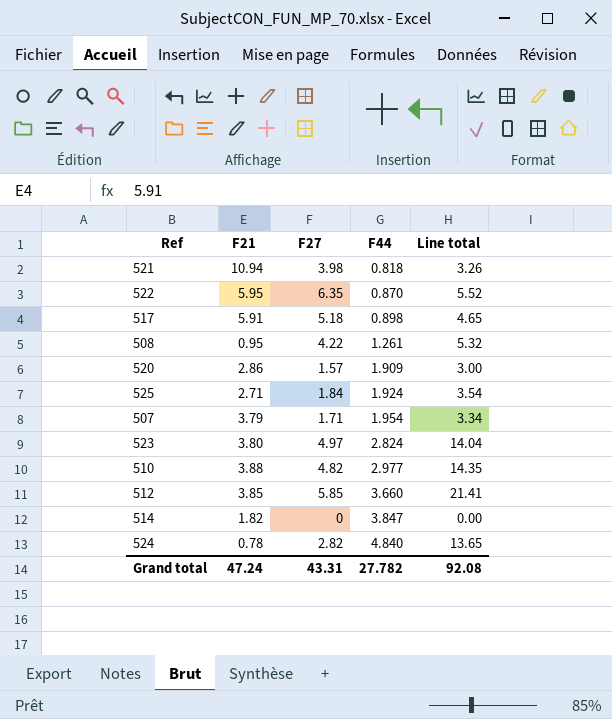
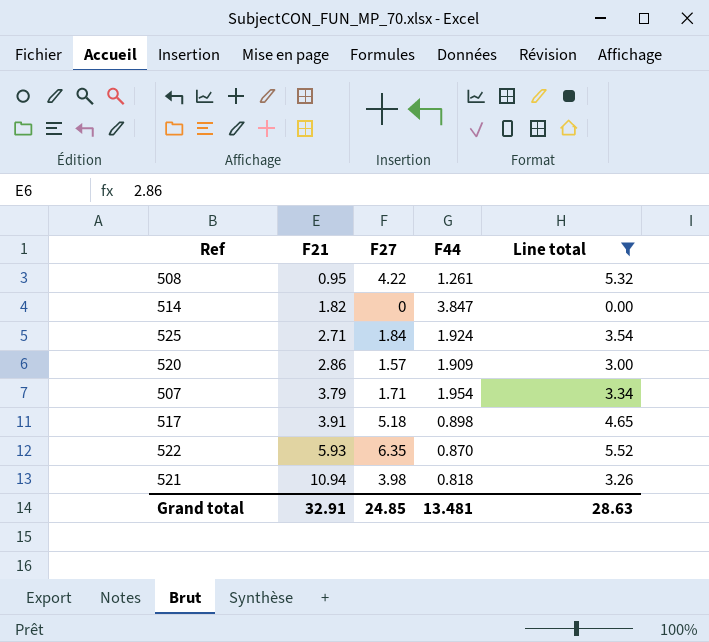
filter: none -> Line total <= 5.52
row order: F44 ascending -> F21 ascending
517 | F21: 5.91 -> 3.91
522 | F21: 5.95 -> 5.93
Grand total | F21: 47.24 -> 32.91
Grand total | F27: 43.31 -> 24.85
Grand total | F44: 27.782 -> 13.481
Grand total | Line total: 92.08 -> 28.63

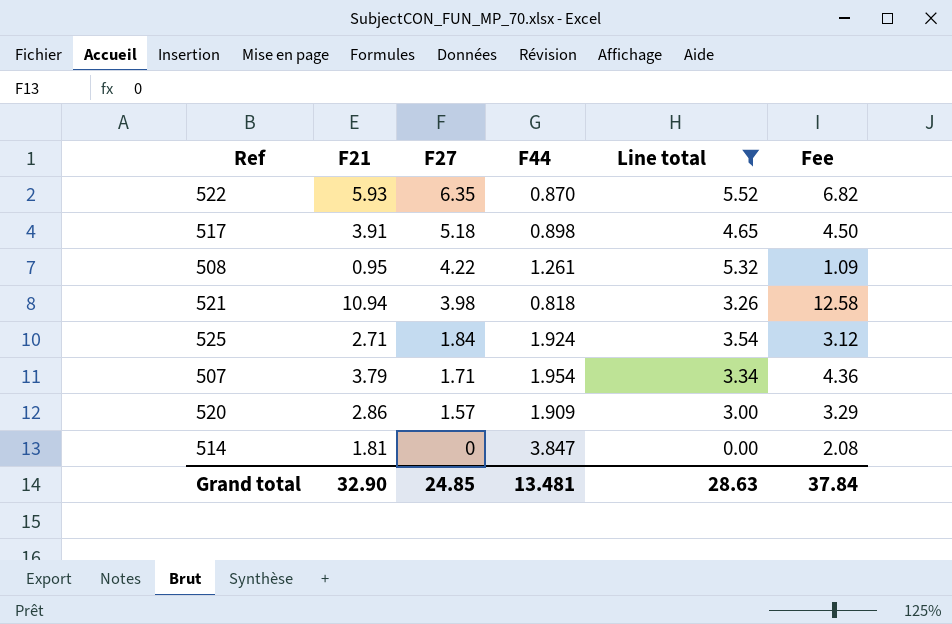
row order: F21 ascending -> F27 descending
column Fee | formula: none -> [F21] * 1.15
514 | F21: 1.82 -> 1.81
Grand total | F21: 32.91 -> 32.90

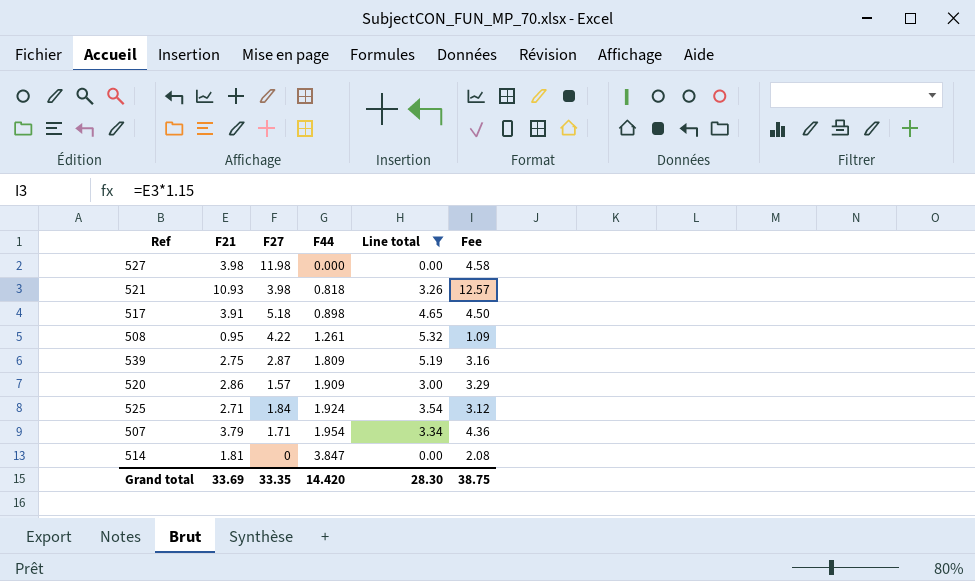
row order: F27 descending -> F44 ascending
row 522: 5.93 | 6.35 | 0.870 | 5.52 | 6.82 -> none
row 527: none -> 3.98 | 11.98 | 0.000 | 0.00 | 4.58
521 | F21: 10.94 -> 10.93
521 | Fee: 12.58 -> 12.57
row 539: none -> 2.75 | 2.87 | 1.809 | 5.19 | 3.16
Grand total | F21: 32.90 -> 33.69
Grand total | F27: 24.85 -> 33.35
Grand total | F44: 13.481 -> 14.420
Grand total | Line total: 28.63 -> 28.30
Grand total | Fee: 37.84 -> 38.75

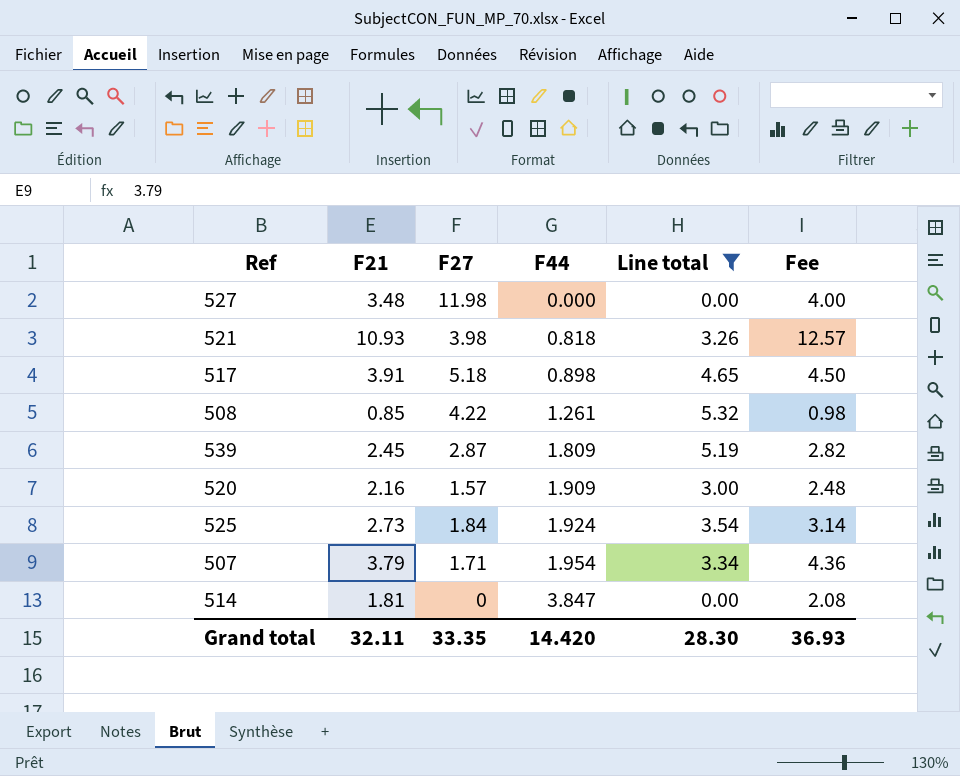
527 | F21: 3.98 -> 3.48
527 | Fee: 4.58 -> 4.00
508 | F21: 0.95 -> 0.85
508 | Fee: 1.09 -> 0.98
539 | F21: 2.75 -> 2.45
539 | Fee: 3.16 -> 2.82
520 | F21: 2.86 -> 2.16
520 | Fee: 3.29 -> 2.48
525 | F21: 2.71 -> 2.73
525 | Fee: 3.12 -> 3.14
Grand total | F21: 33.69 -> 32.11
Grand total | Fee: 38.75 -> 36.93

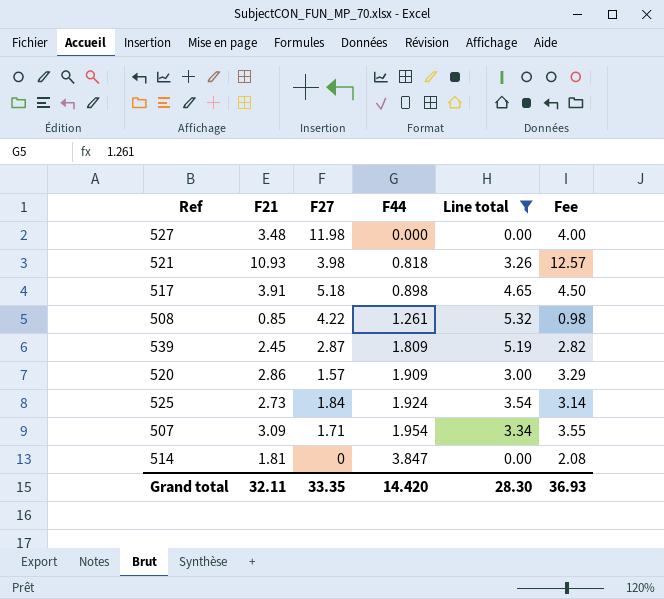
520 | F21: 2.16 -> 2.86
520 | Fee: 2.48 -> 3.29
507 | F21: 3.79 -> 3.09
507 | Fee: 4.36 -> 3.55

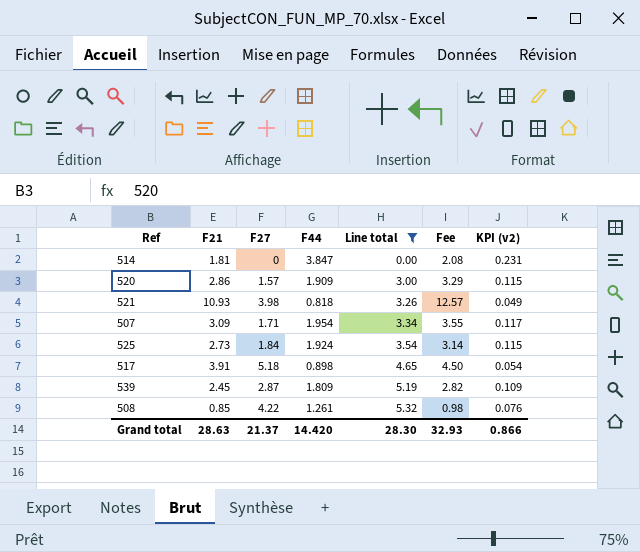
row order: F44 ascending -> Line total ascending
column KPI (v2) | formula: none -> [F44] * 0.06
row 527: 3.48 | 11.98 | 0.000 | 0.00 | 4.00 -> none
Grand total | F21: 32.11 -> 28.63
Grand total | F27: 33.35 -> 21.37
Grand total | Fee: 36.93 -> 32.93

